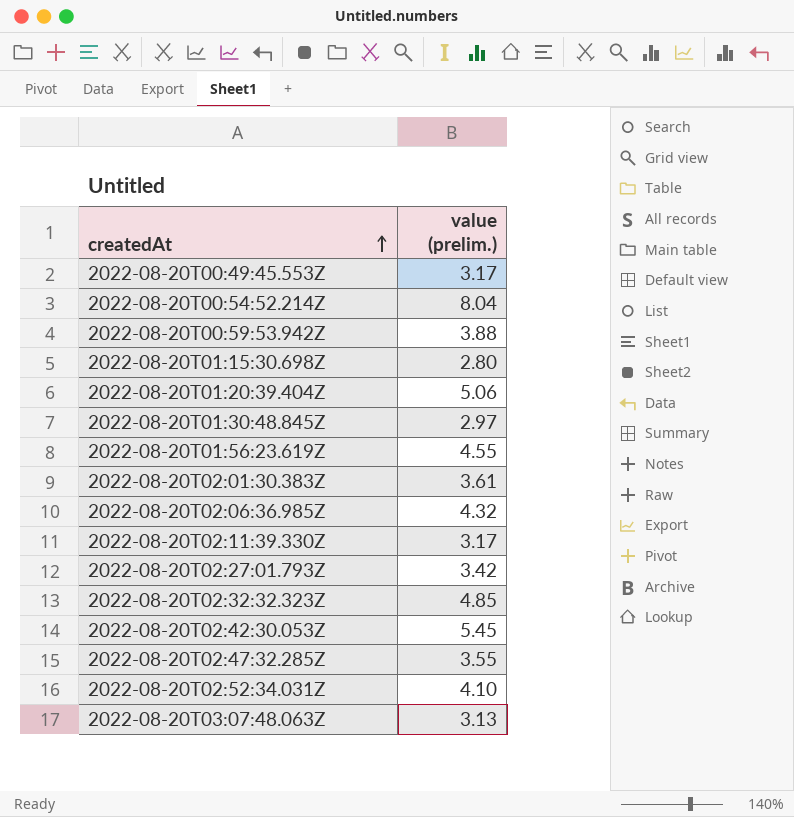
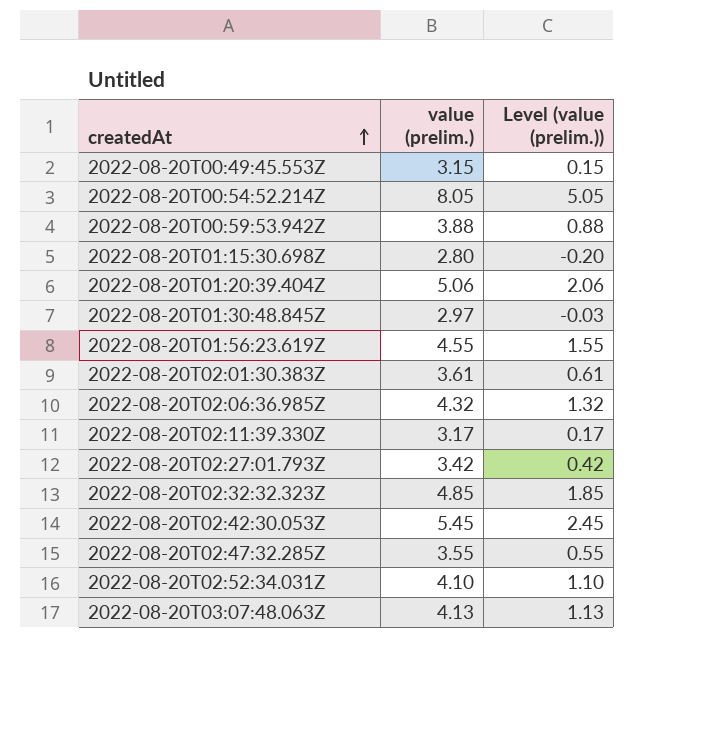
column Level (value (prelim.)) | formula: none -> [value (prelim.)] - 3
2022-08-20T00:49:45.553Z | value (prelim.): 3.17 -> 3.15
2022-08-20T00:54:52.214Z | value (prelim.): 8.04 -> 8.05
2022-08-20T03:07:48.063Z | value (prelim.): 3.13 -> 4.13

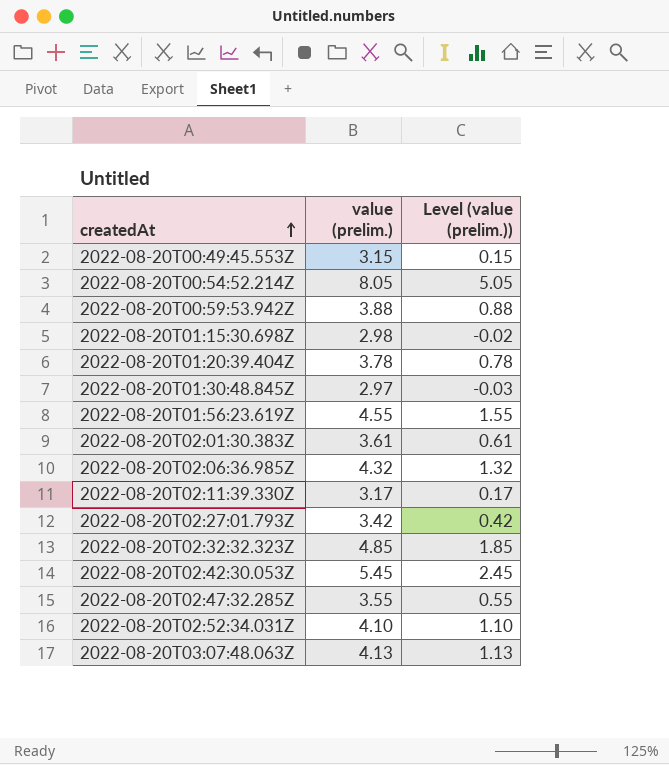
2022-08-20T01:15:30.698Z | value (prelim.): 2.80 -> 2.98
2022-08-20T01:15:30.698Z | Level (value (prelim.)): -0.20 -> -0.02
2022-08-20T01:20:39.404Z | value (prelim.): 5.06 -> 3.78
2022-08-20T01:20:39.404Z | Level (value (prelim.)): 2.06 -> 0.78

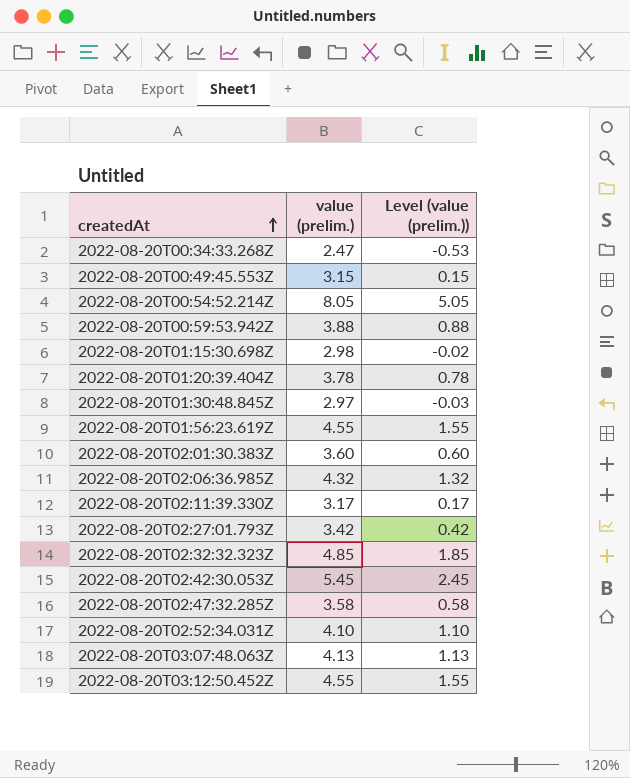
row 2022-08-20T00:34:33.268Z: none -> 2.47 | -0.53
2022-08-20T02:01:30.383Z | value (prelim.): 3.61 -> 3.60
2022-08-20T02:01:30.383Z | Level (value (prelim.)): 0.61 -> 0.60
2022-08-20T02:47:32.285Z | value (prelim.): 3.55 -> 3.58
2022-08-20T02:47:32.285Z | Level (value (prelim.)): 0.55 -> 0.58
row 2022-08-20T03:12:50.452Z: none -> 4.55 | 1.55

